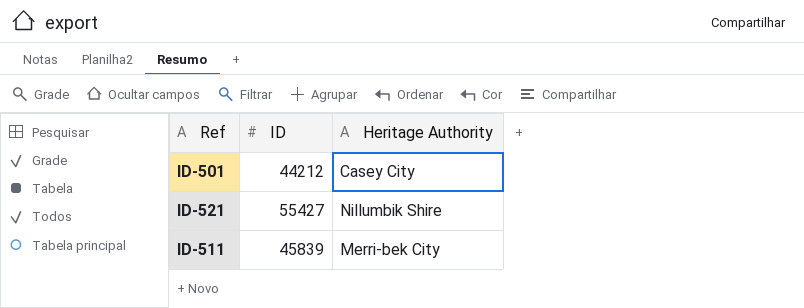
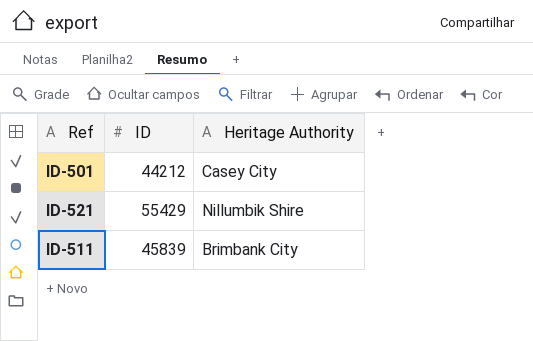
ID-521 | ID: 55427 -> 55429
ID-511 | Heritage Authority: Merri-bek City -> Brimbank City

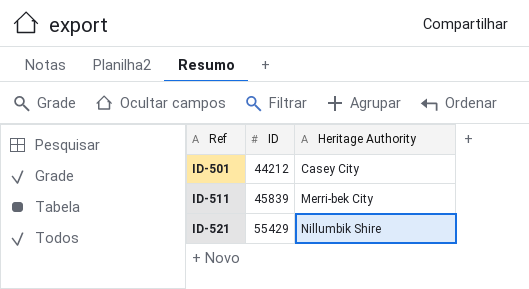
row order: none -> Ref ascending
ID-511 | Heritage Authority: Brimbank City -> Merri-bek City

